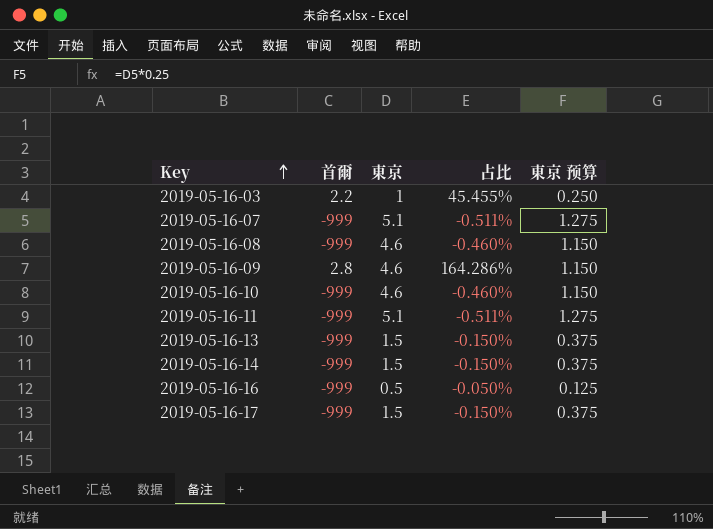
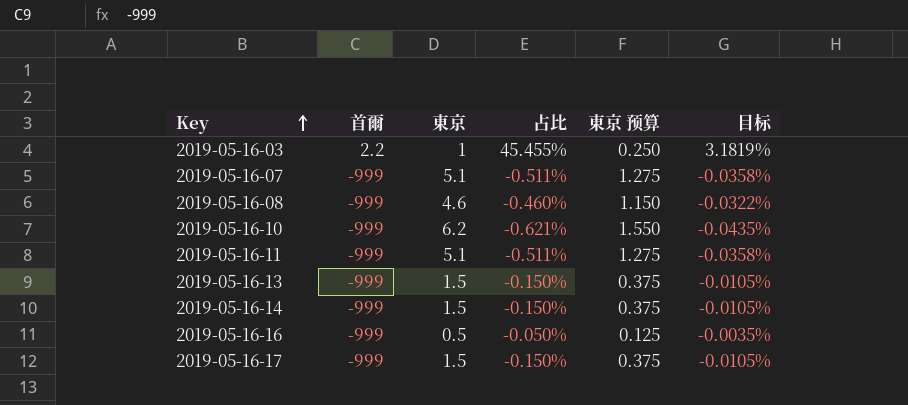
column 目标 | formula: none -> [占比] * 0.07
row 2019-05-16-09: 2.8 | 4.6 | 164.286% | 1.150 -> none
2019-05-16-10 | 東京: 4.6 -> 6.2
2019-05-16-10 | 占比: -0.460% -> -0.621%
2019-05-16-10 | 東京 预算: 1.150 -> 1.550

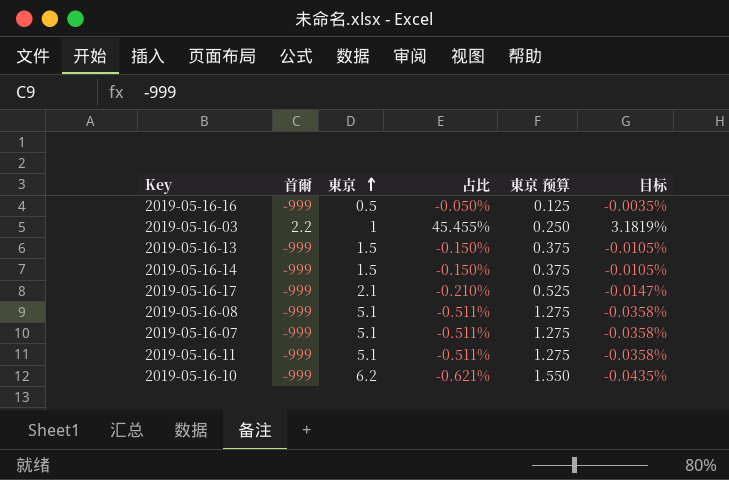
row order: Key ascending -> 東京 ascending
2019-05-16-17 | 東京: 1.5 -> 2.1
2019-05-16-17 | 占比: -0.150% -> -0.210%
2019-05-16-17 | 東京 预算: 0.375 -> 0.525
2019-05-16-17 | 目标: -0.0105% -> -0.0147%
2019-05-16-08 | 東京: 4.6 -> 5.1
2019-05-16-08 | 占比: -0.460% -> -0.511%
2019-05-16-08 | 東京 预算: 1.150 -> 1.275
2019-05-16-08 | 目标: -0.0322% -> -0.0358%

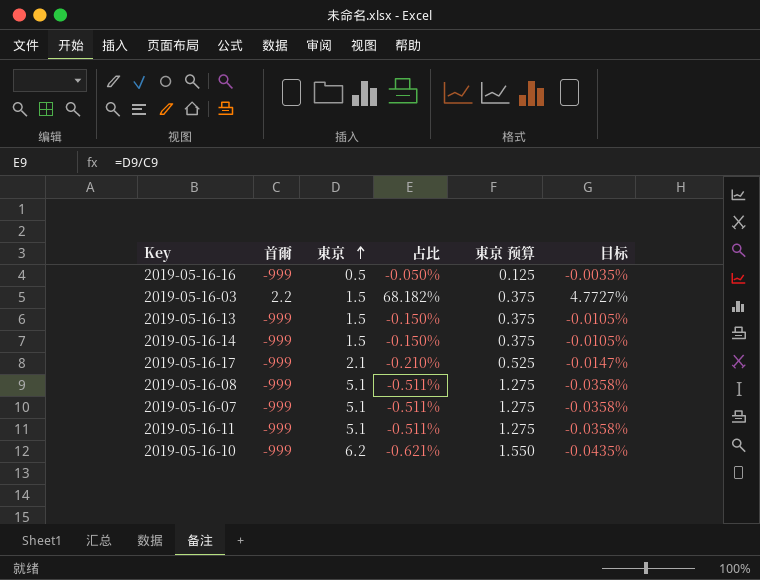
2019-05-16-03 | 東京: 1 -> 1.5
2019-05-16-03 | 占比: 45.455% -> 68.182%
2019-05-16-03 | 東京 预算: 0.250 -> 0.375
2019-05-16-03 | 目标: 3.1819% -> 4.7727%

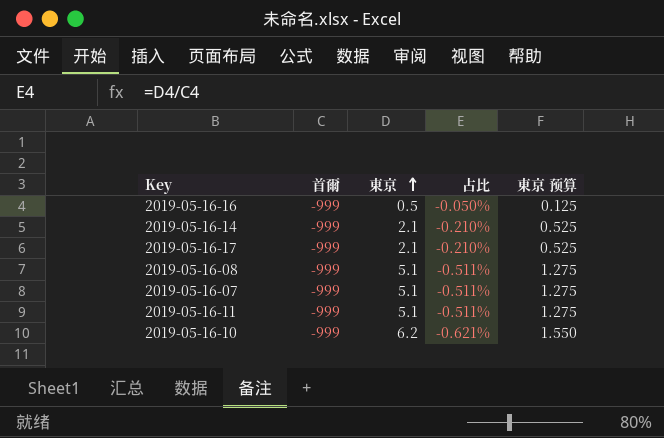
column 目标 | formula: [占比] * 0.07 -> none
row 2019-05-16-03: 2.2 | 1.5 | 68.182% | 0.375 | 4.7727% -> none
row 2019-05-16-13: -999 | 1.5 | -0.150% | 0.375 | -0.0105% -> none
2019-05-16-14 | 東京: 1.5 -> 2.1
2019-05-16-14 | 占比: -0.150% -> -0.210%
2019-05-16-14 | 東京 预算: 0.375 -> 0.525

